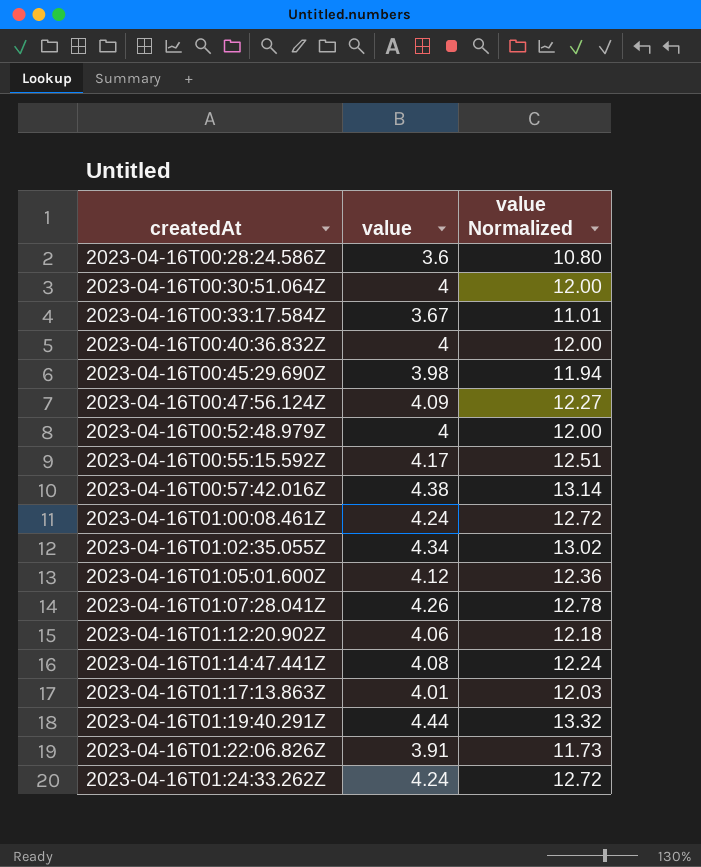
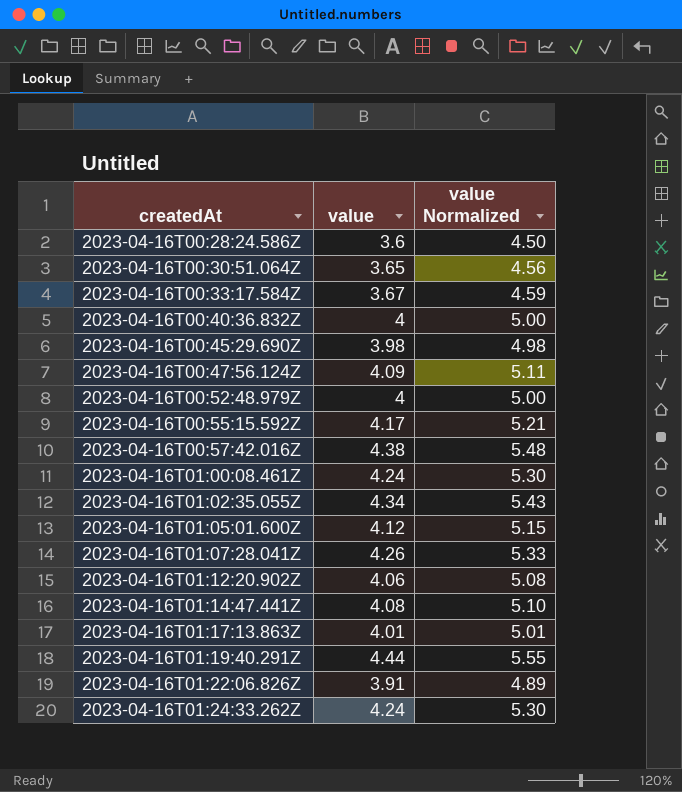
column value Normalized | formula: [value] * 3 -> [value] * 1.25
2023-04-16T00:30:51.064Z | value: 4 -> 3.65

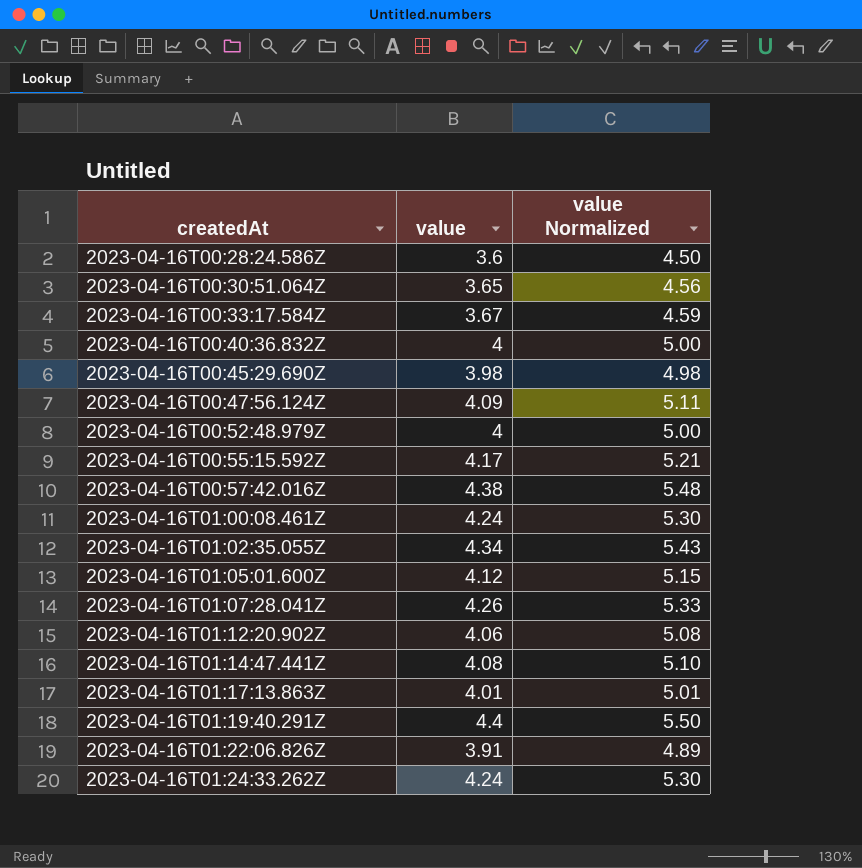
2023-04-16T01:19:40.291Z | value: 4.44 -> 4.4
2023-04-16T01:19:40.291Z | value Normalized: 5.55 -> 5.50

